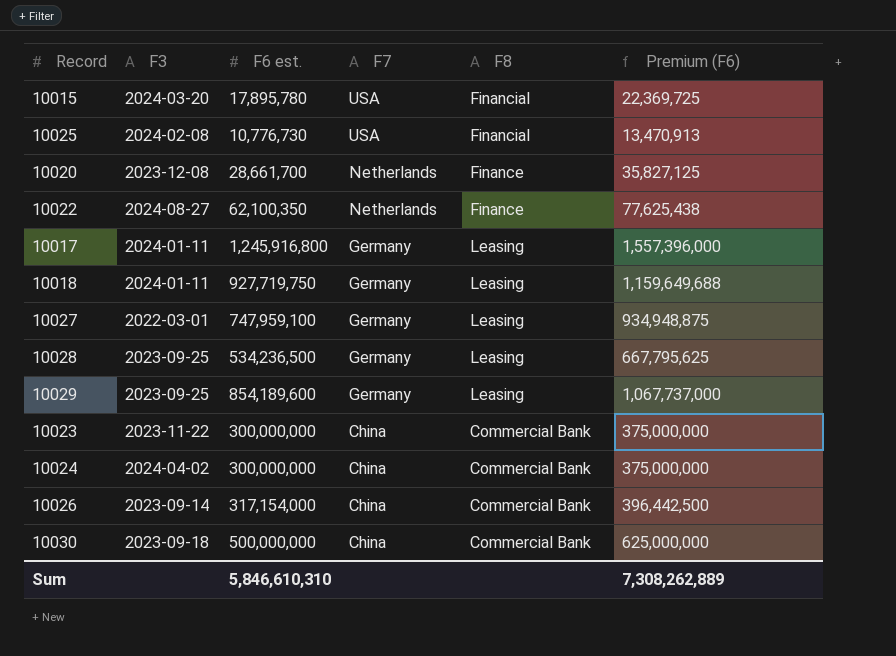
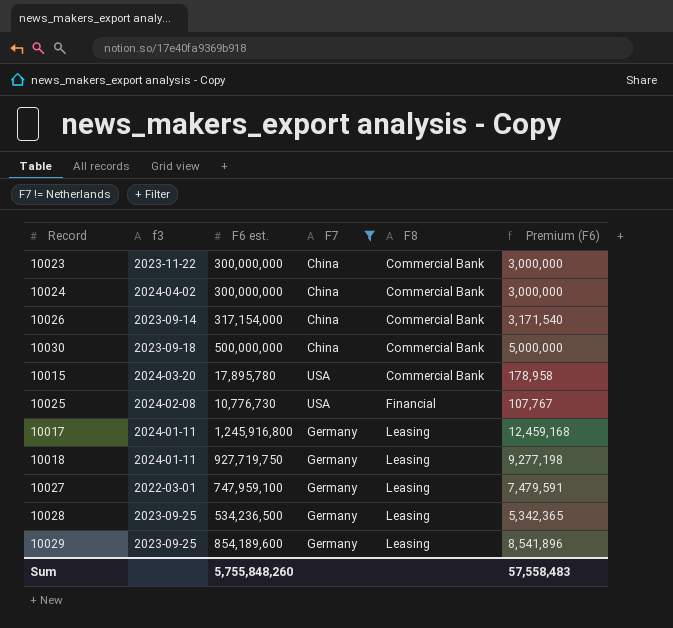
filter: none -> F7 != Netherlands
row order: F7 descending -> F8 ascending
column name: F3 -> f3
column Premium (F6) | formula: [F6 est.] * 1.25 -> [F6 est.] * 0.01
10015 | F8: Financial -> Commercial Bank
Sum | F6 est.: 5,846,610,310 -> 5,755,848,260
Sum | Premium (F6): 7,308,262,889 -> 57,558,483

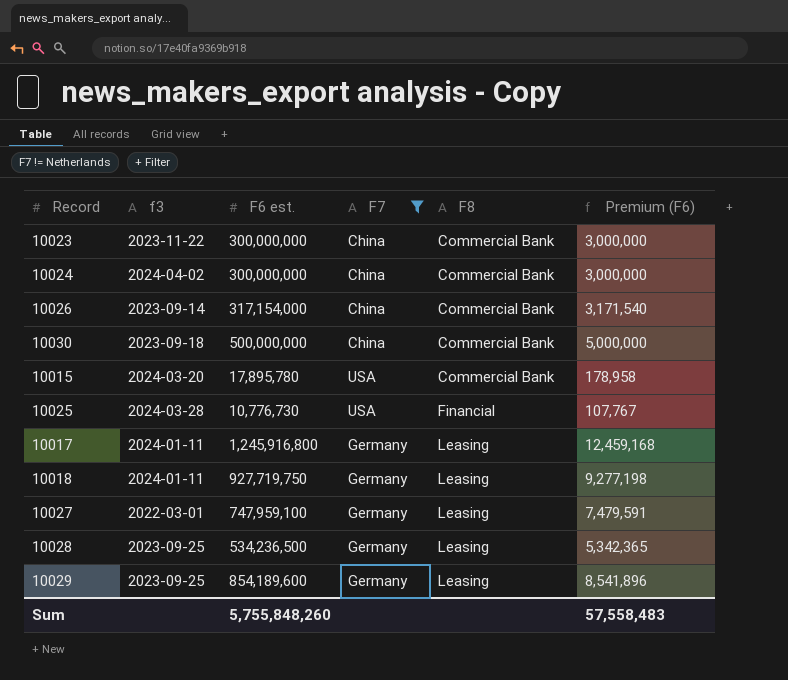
10025 | f3: 2024-02-08 -> 2024-03-28

